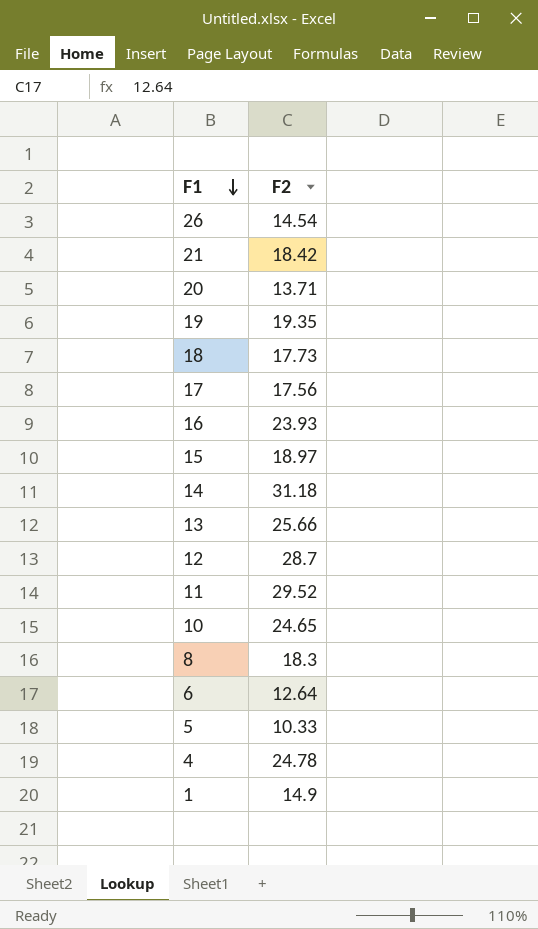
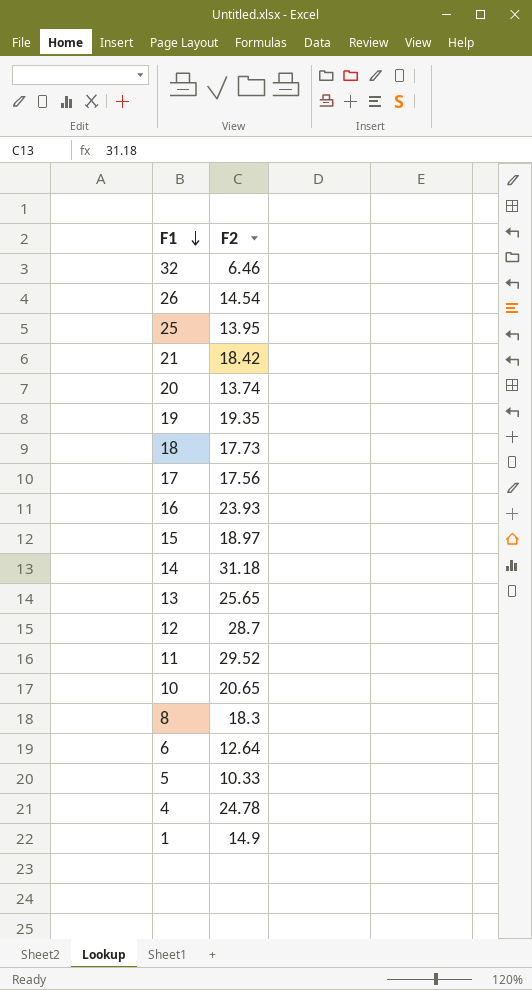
row 32: none -> 6.46
row 25: none -> 13.95
20 | F2: 13.71 -> 13.74
13 | F2: 25.66 -> 25.65
10 | F2: 24.65 -> 20.65

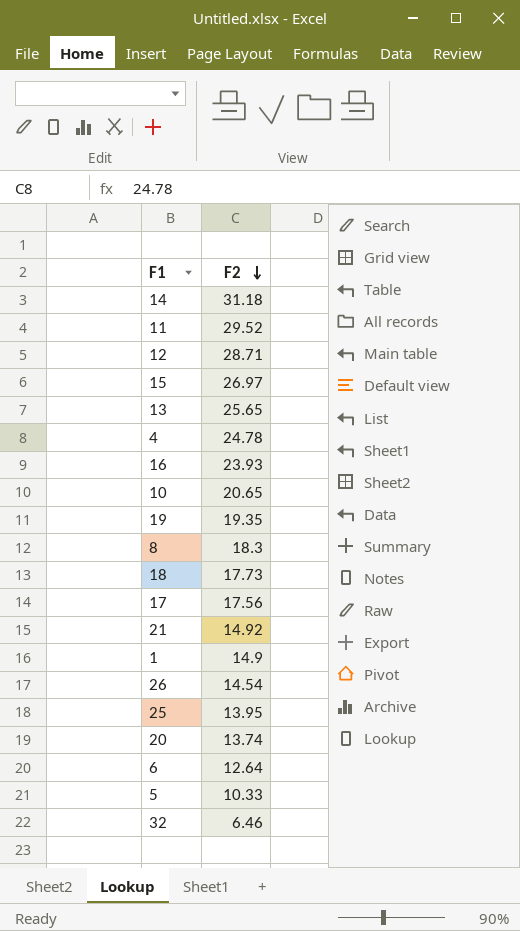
row order: F1 descending -> F2 descending
12 | F2: 28.7 -> 28.71
15 | F2: 18.97 -> 26.97
21 | F2: 18.42 -> 14.92

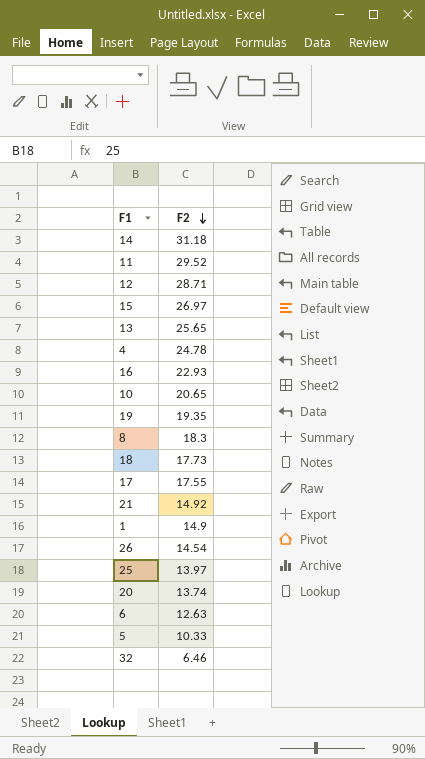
16 | F2: 23.93 -> 22.93
17 | F2: 17.56 -> 17.55
25 | F2: 13.95 -> 13.97
6 | F2: 12.64 -> 12.63

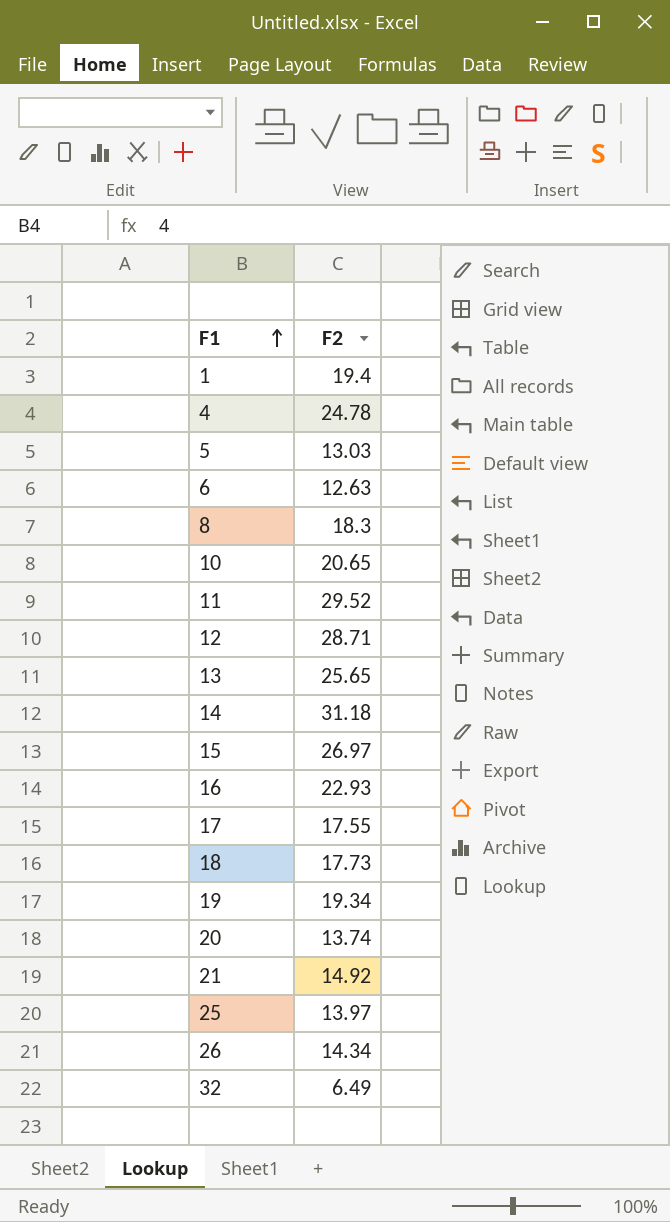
row order: F2 descending -> F1 ascending
1 | F2: 14.9 -> 19.4
5 | F2: 10.33 -> 13.03
19 | F2: 19.35 -> 19.34
26 | F2: 14.54 -> 14.34
32 | F2: 6.46 -> 6.49

